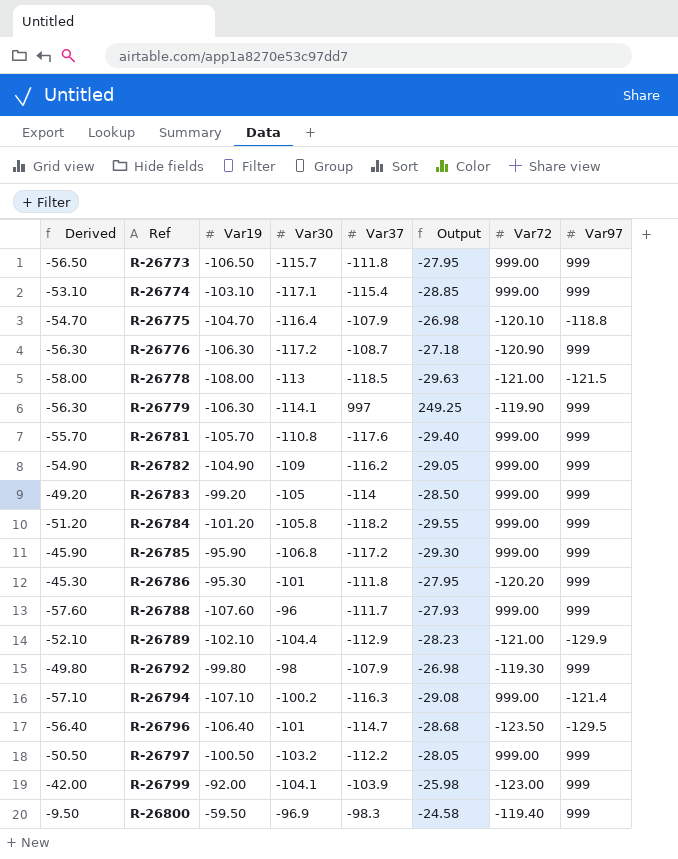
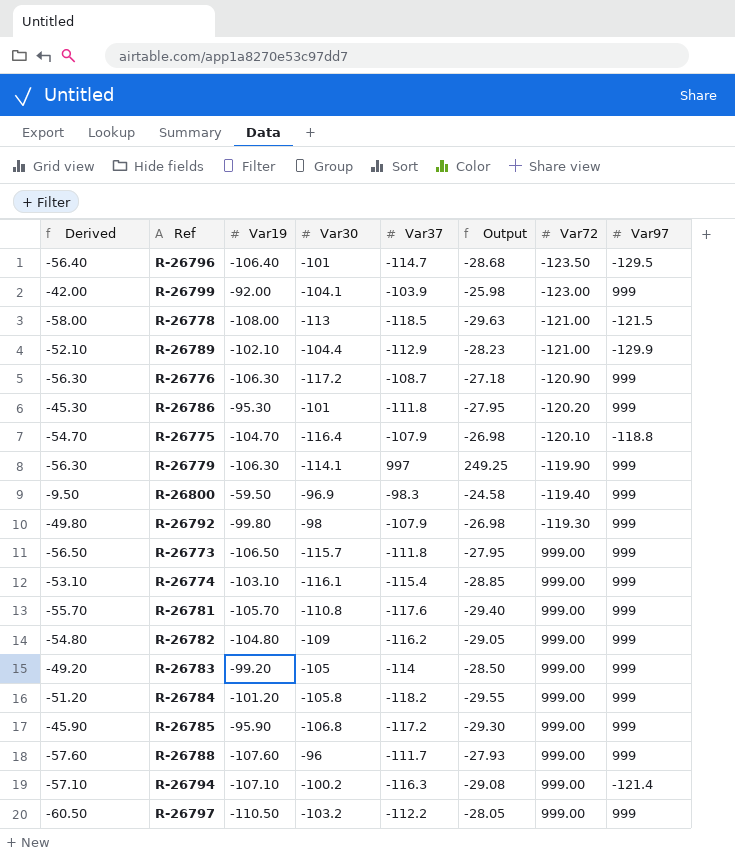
row order: Ref ascending -> Var72 ascending
R-26774 | Var30: -117.1 -> -116.1
R-26782 | Derived: -54.90 -> -54.80
R-26782 | Var19: -104.90 -> -104.80
R-26797 | Derived: -50.50 -> -60.50
R-26797 | Var19: -100.50 -> -110.50

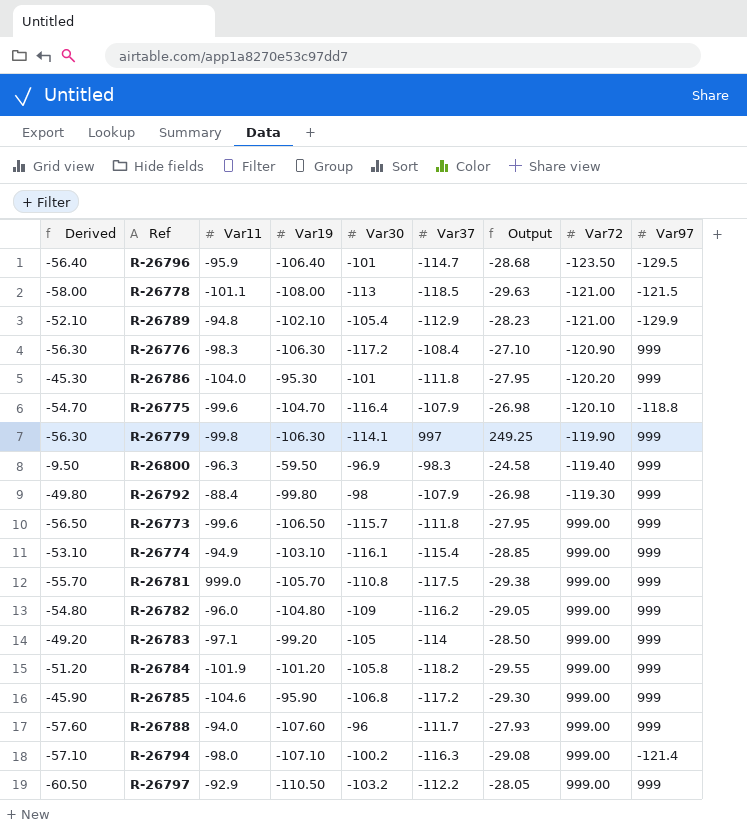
column Var11 | position: none -> 3
row R-26799: -42.00 | -92.00 | -104.1 | -103.9 | -25.98 | -123.00 | 999 -> none
R-26789 | Var30: -104.4 -> -105.4
R-26776 | Var37: -108.7 -> -108.4
R-26776 | Output: -27.18 -> -27.10
R-26781 | Var37: -117.6 -> -117.5
R-26781 | Output: -29.40 -> -29.38

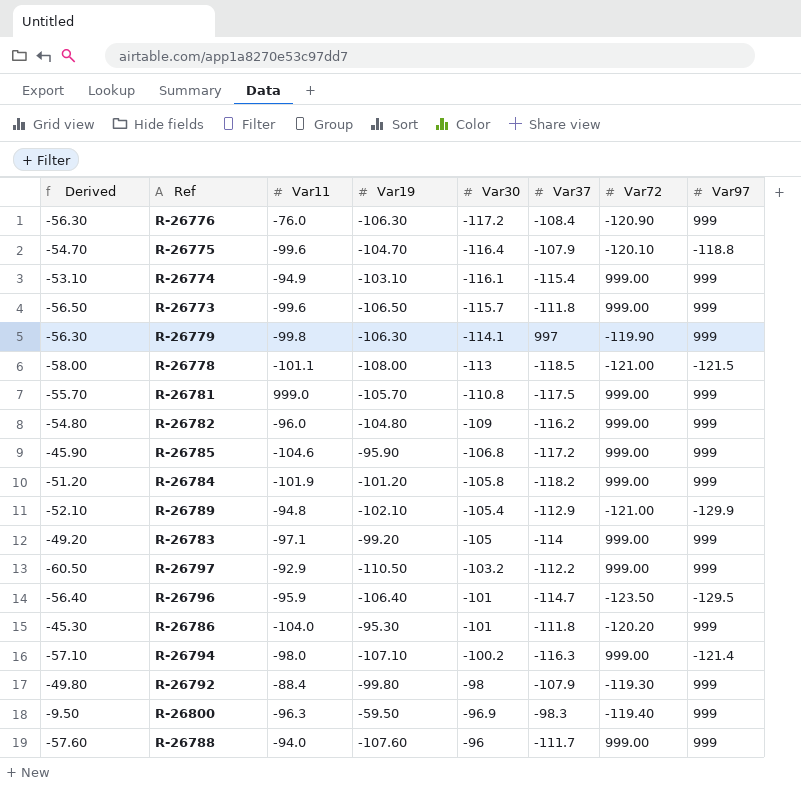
row order: Var72 ascending -> Var30 ascending
column Output | formula: [Var37] * 0.25 -> none
R-26776 | Var11: -98.3 -> -76.0

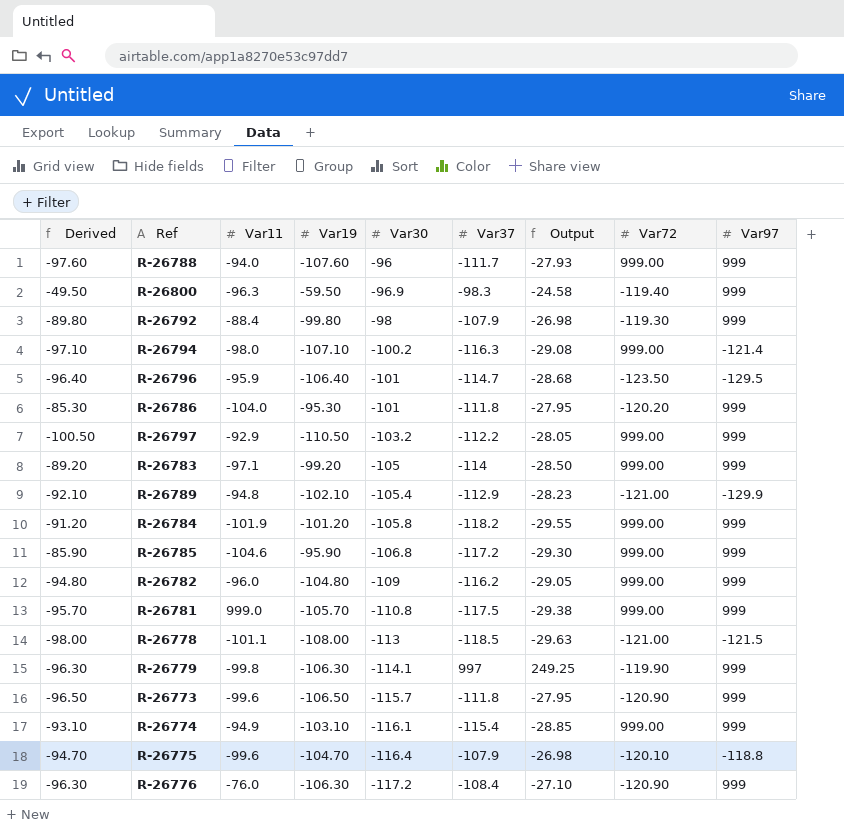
row order: Var30 ascending -> Var30 descending
column Derived | formula: [Var19] + 50 -> [Var19] + 10
column Output | formula: none -> [Var37] * 0.25
R-26773 | Var72: 999.00 -> -120.90

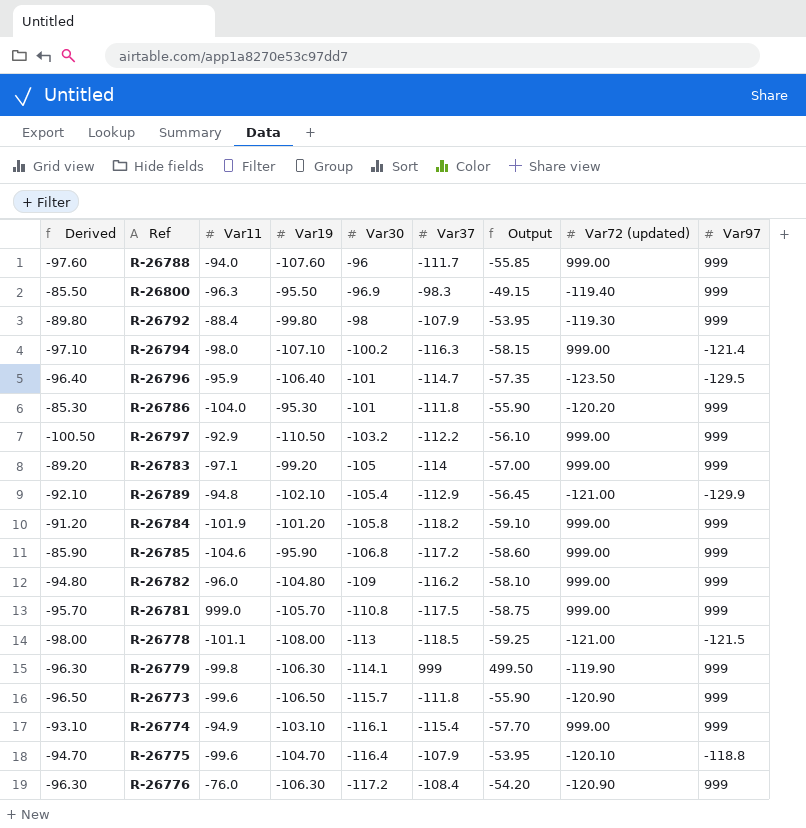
column Output | formula: [Var37] * 0.25 -> [Var37] * 0.5
column name: Var72 -> Var72 (updated)
R-26800 | Derived: -49.50 -> -85.50
R-26800 | Var19: -59.50 -> -95.50
R-26779 | Var37: 997 -> 999

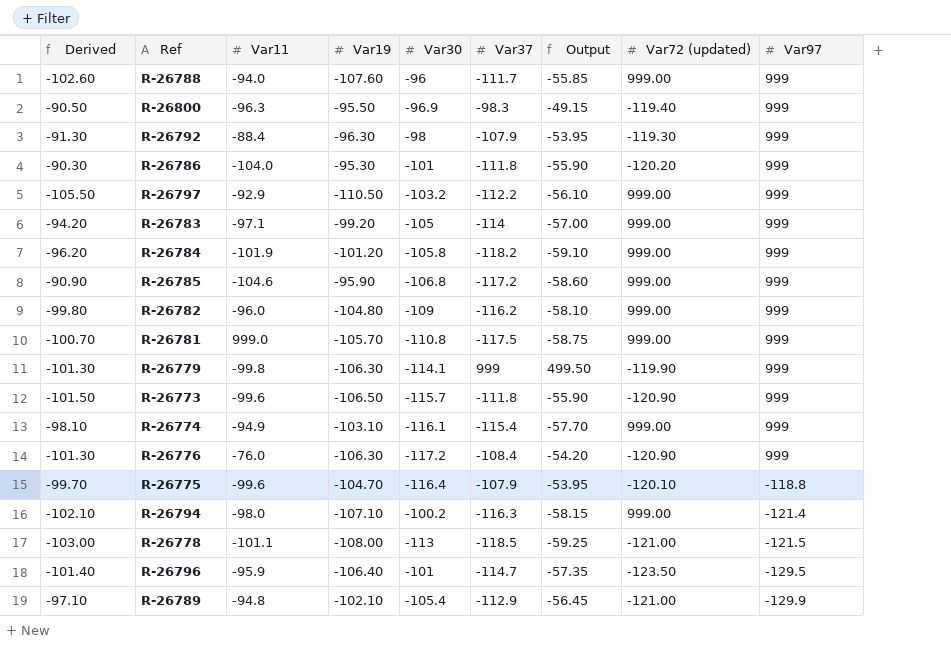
row order: Var30 descending -> Var97 descending
column Derived | formula: [Var19] + 10 -> [Var19] + 5
R-26792 | Var19: -99.80 -> -96.30

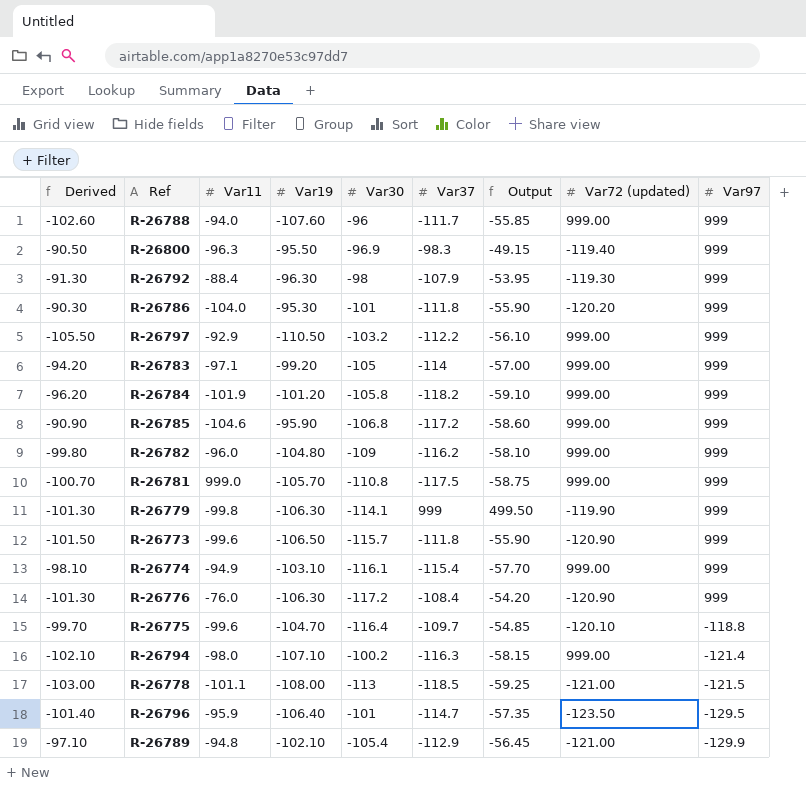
R-26775 | Var37: -107.9 -> -109.7
R-26775 | Output: -53.95 -> -54.85

